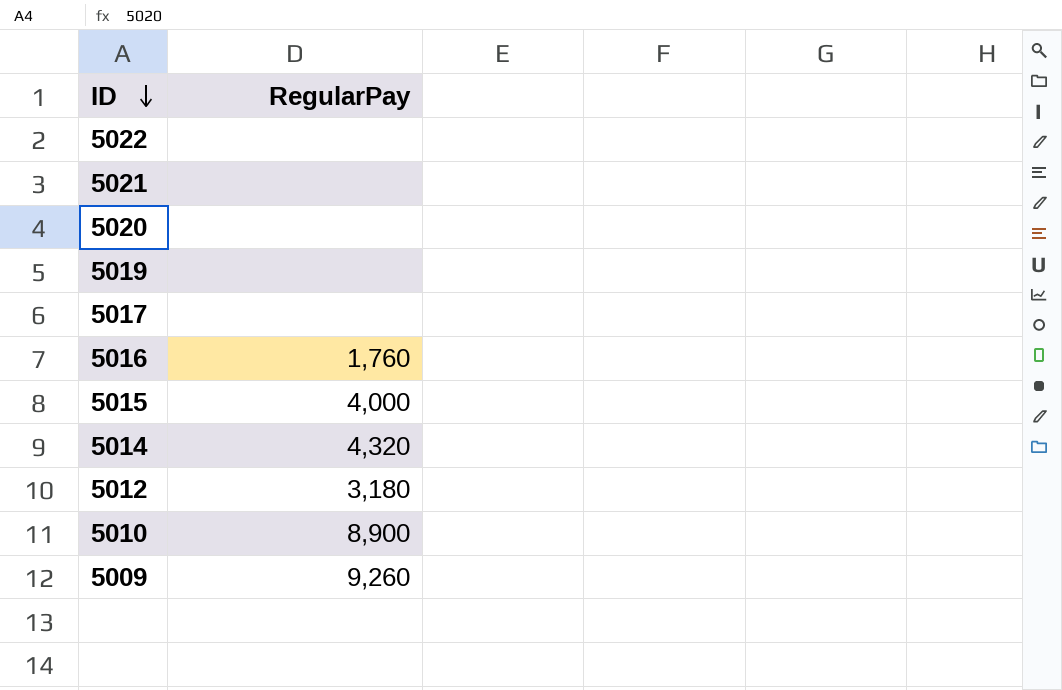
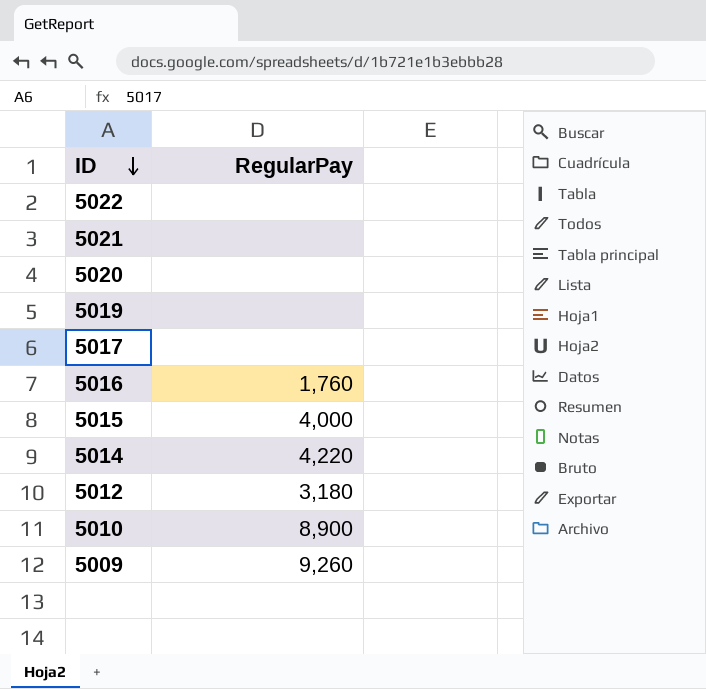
5014 | RegularPay: 4,320 -> 4,220

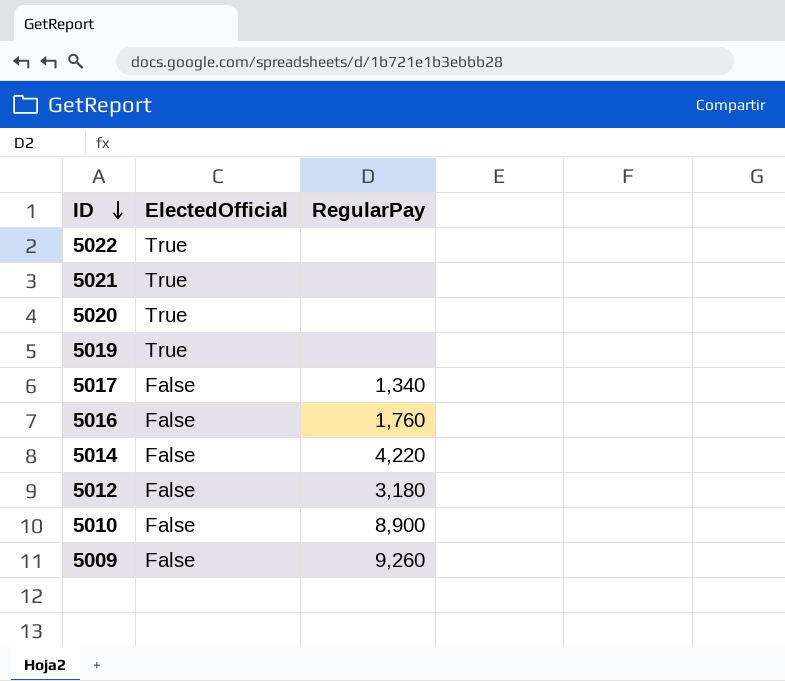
column ElectedOfficial | position: none -> 2
row 5015: 4,000 -> none
5017 | RegularPay: none -> 1,340

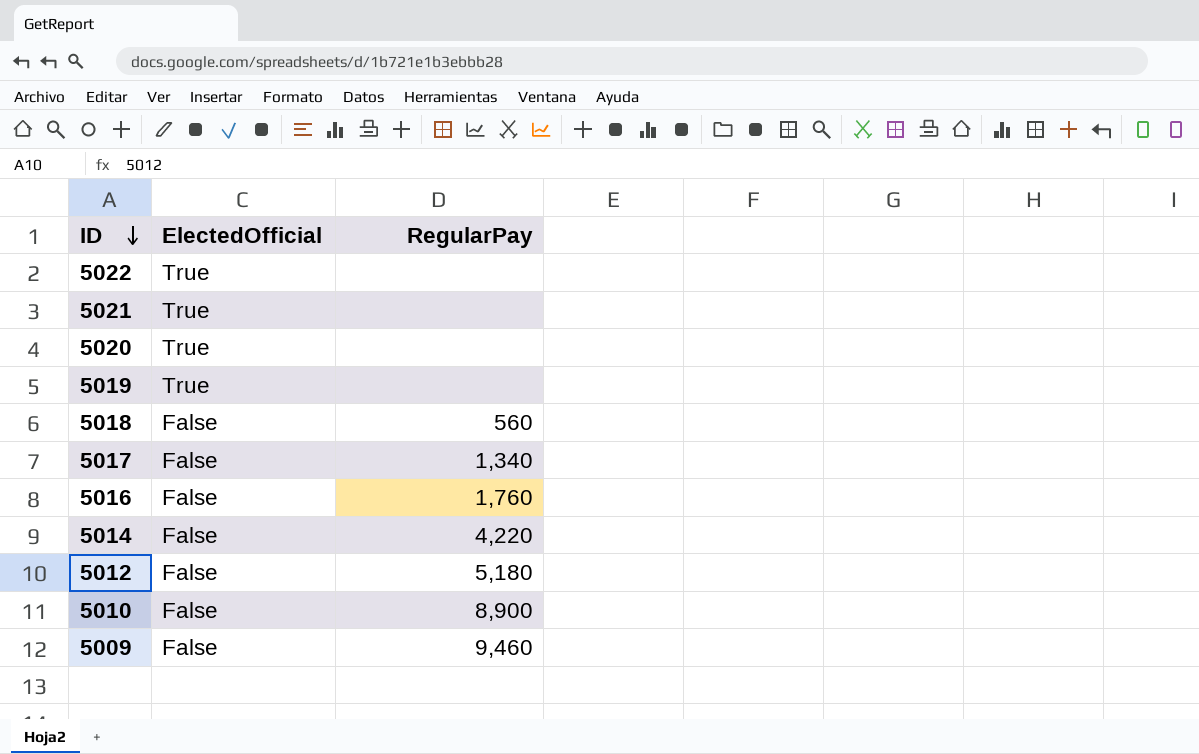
row 5018: none -> False | 560
5012 | RegularPay: 3,180 -> 5,180
5009 | RegularPay: 9,260 -> 9,460

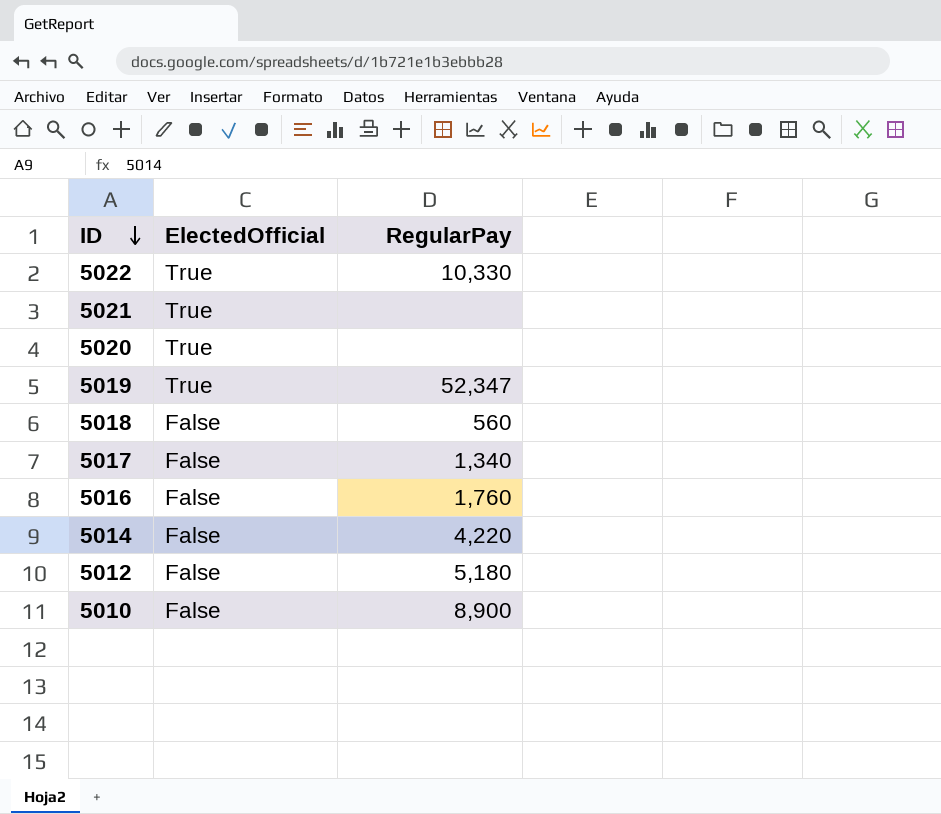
row 5009: False | 9,460 -> none
5022 | RegularPay: none -> 10,330
5019 | RegularPay: none -> 52,347

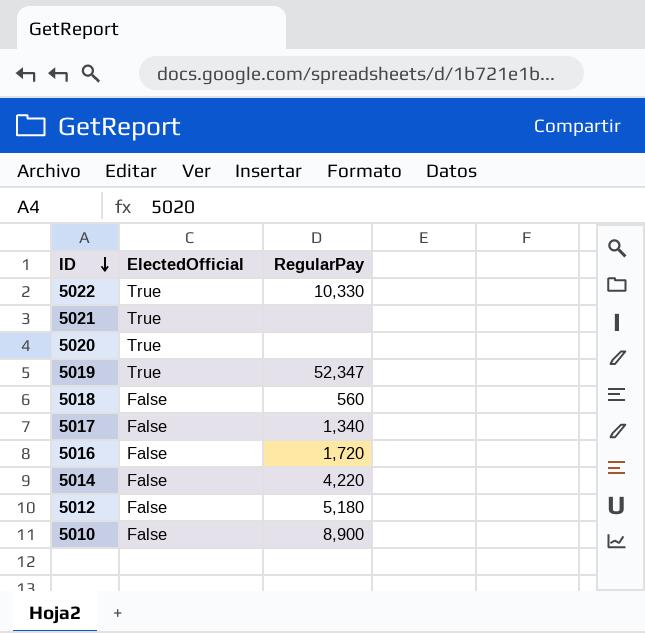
5016 | RegularPay: 1,760 -> 1,720

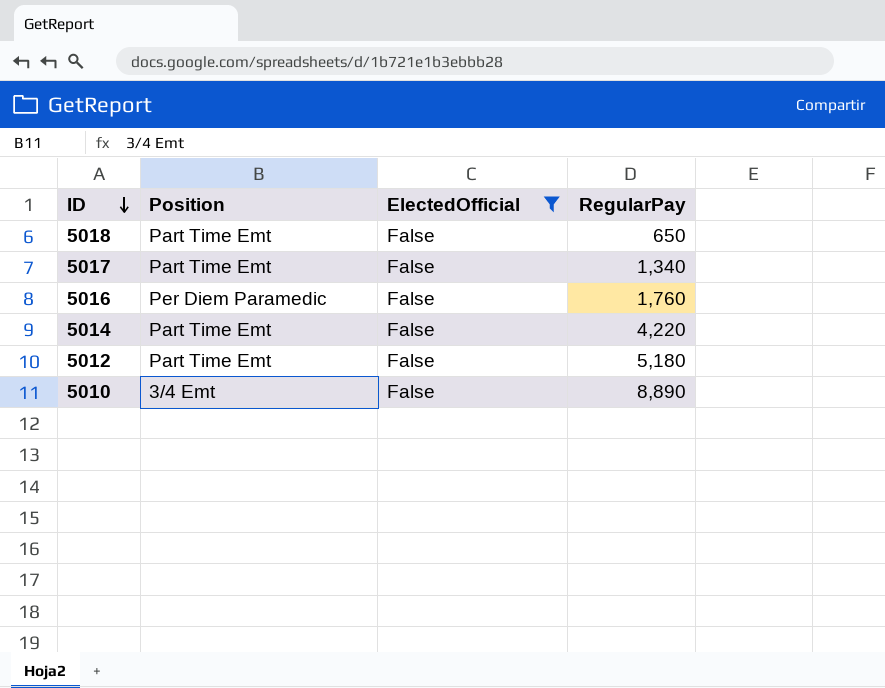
filter: none -> ElectedOfficial = False
column Position | position: none -> 2
5018 | RegularPay: 560 -> 650
5016 | RegularPay: 1,720 -> 1,760
5010 | RegularPay: 8,900 -> 8,890

